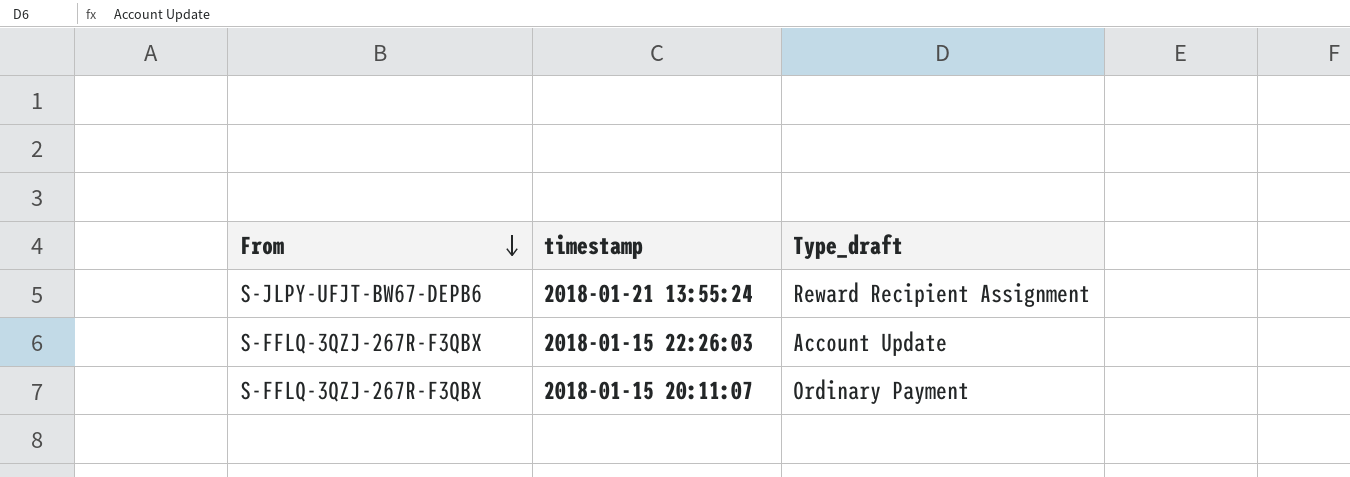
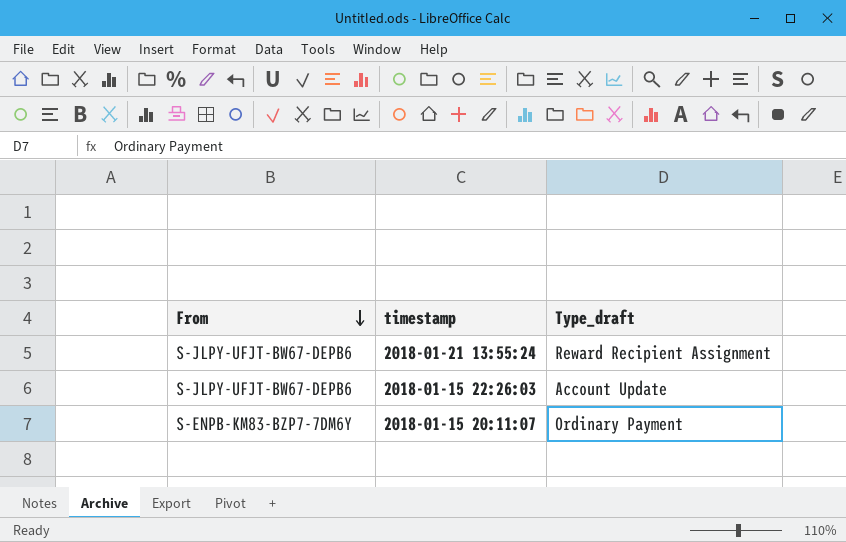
2018-01-15 22:26:03 | From: S-FFLQ-3QZJ-267R-F3QBX -> S-JLPY-UFJT-BW67-DEPB6
2018-01-15 20:11:07 | From: S-FFLQ-3QZJ-267R-F3QBX -> S-ENPB-KM83-BZP7-7DM6Y

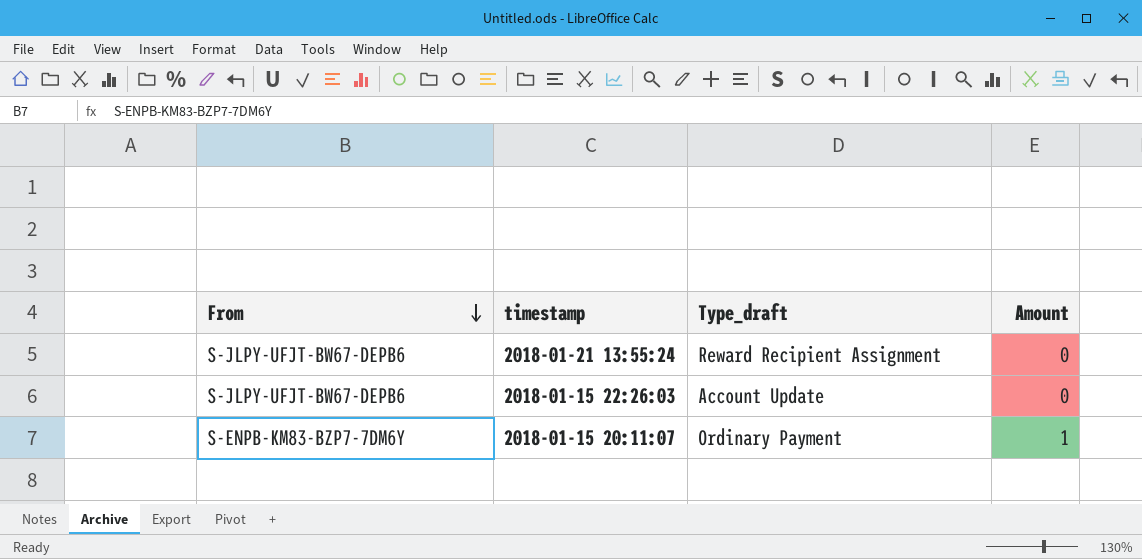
column Amount | position: none -> 4

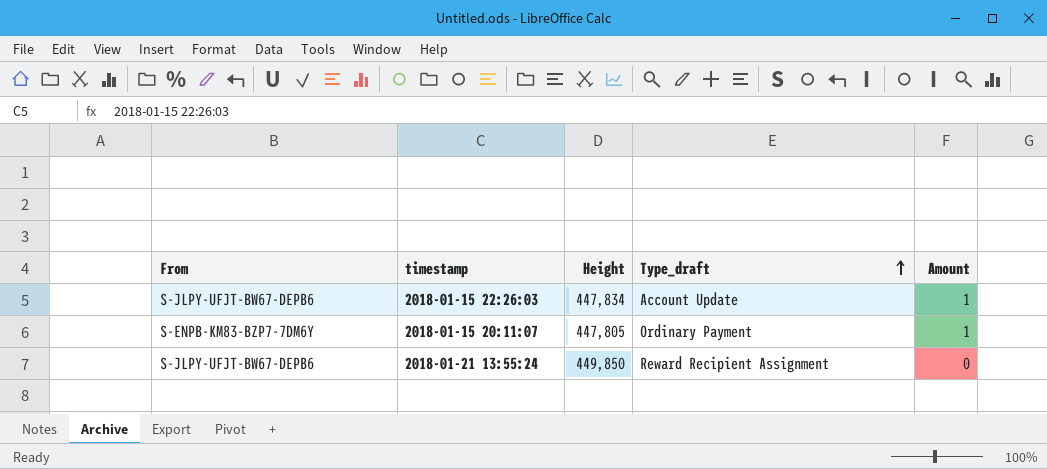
row order: From descending -> Type_draft ascending
column Height | position: none -> 3
2018-01-15 22:26:03 | Amount: 0 -> 1

